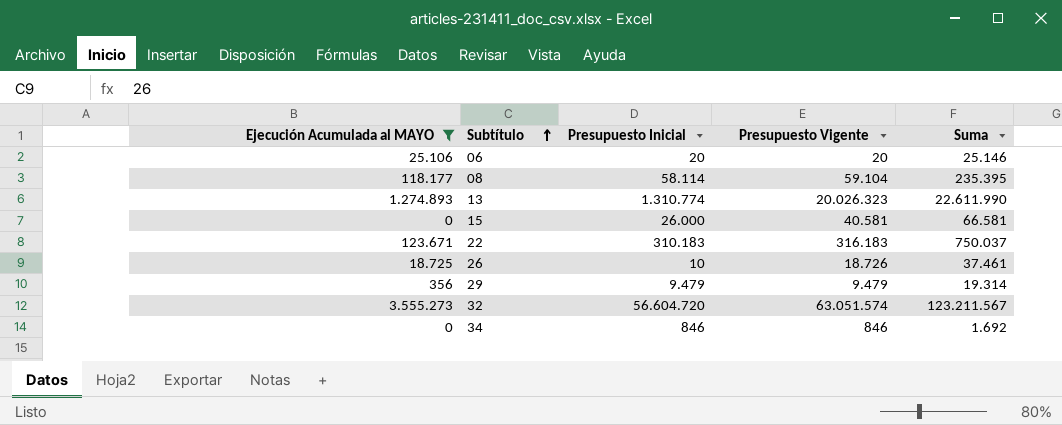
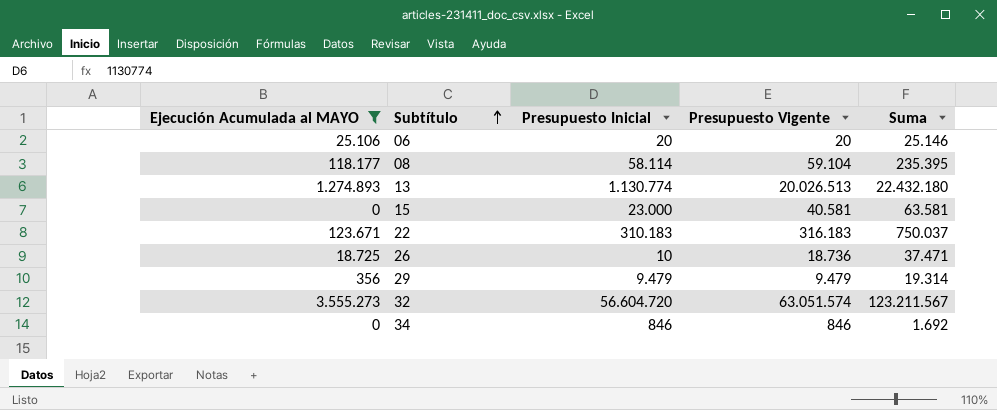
13 | Presupuesto Inicial: 1.310.774 -> 1.130.774
13 | Presupuesto Vigente: 20.026.323 -> 20.026.513
13 | Suma: 22.611.990 -> 22.432.180
15 | Presupuesto Inicial: 26.000 -> 23.000
15 | Suma: 66.581 -> 63.581
26 | Presupuesto Vigente: 18.726 -> 18.736
26 | Suma: 37.461 -> 37.471

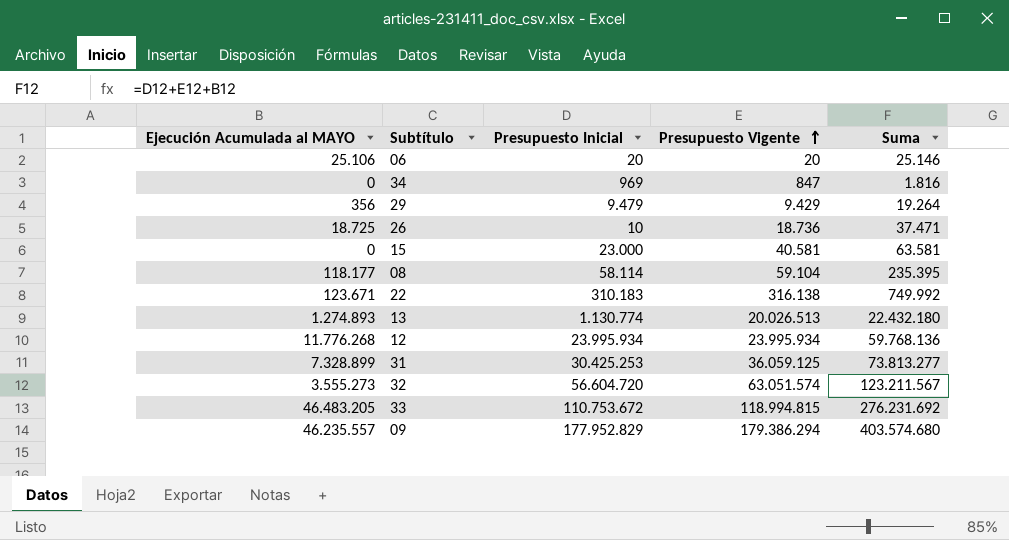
filter: Ejecución Acumulada al MAYO <= 3.555.273 -> none
row order: Subtítulo ascending -> Presupuesto Vigente ascending
34 | Presupuesto Inicial: 846 -> 969
34 | Presupuesto Vigente: 846 -> 847
34 | Suma: 1.692 -> 1.816
29 | Presupuesto Vigente: 9.479 -> 9.429
29 | Suma: 19.314 -> 19.264
22 | Presupuesto Vigente: 316.183 -> 316.138
22 | Suma: 750.037 -> 749.992

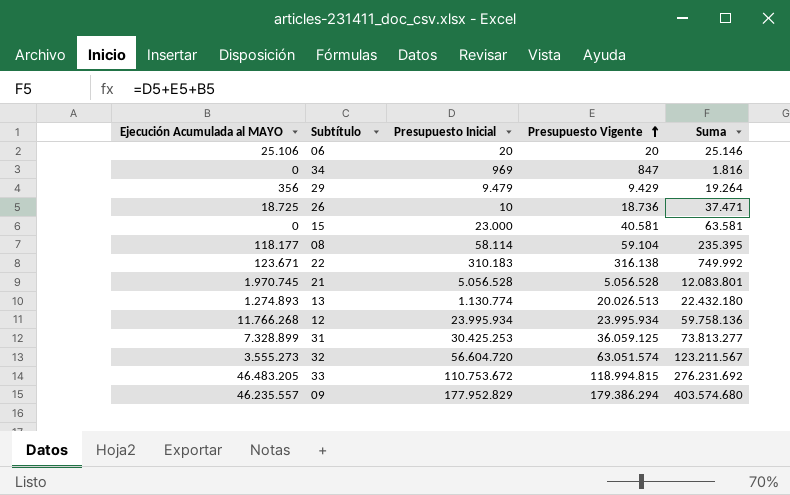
row 21: none -> 1.970.745 | 5.056.528 | 5.056.528 | 12.083.801
12 | Ejecución Acumulada al MAYO: 11.776.268 -> 11.766.268
12 | Suma: 59.768.136 -> 59.758.136

